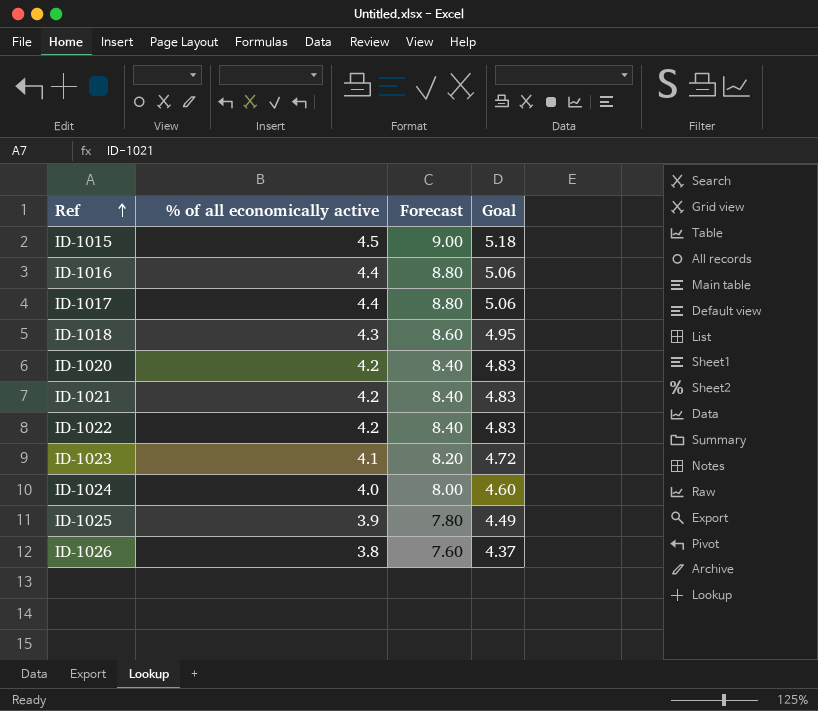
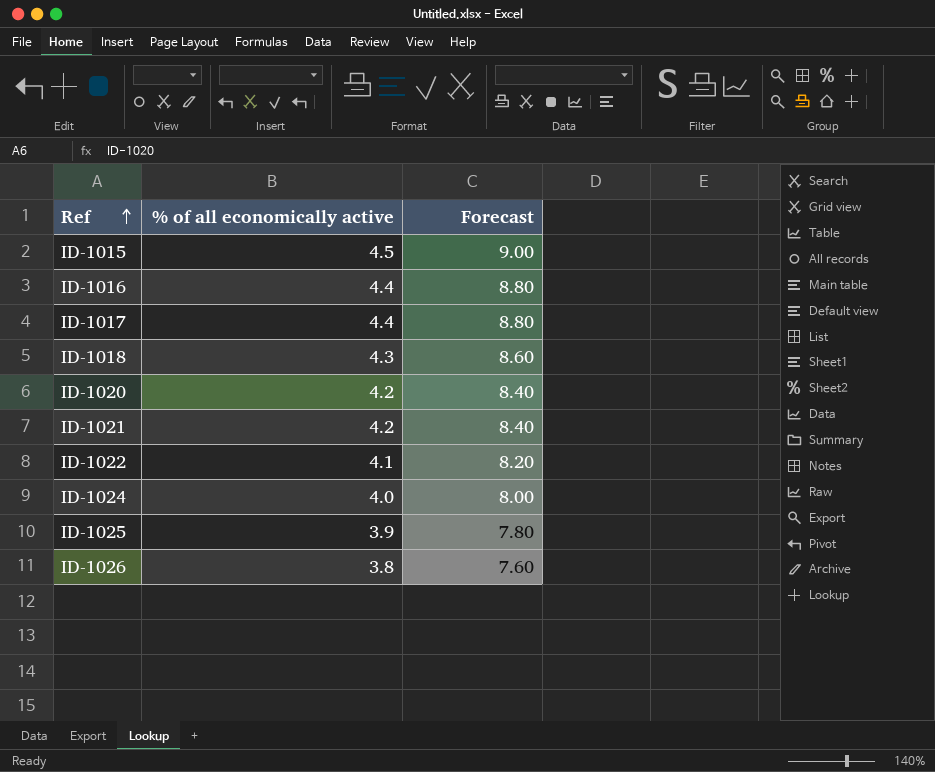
column Goal | formula: [% of all economically active] * 1.15 -> none
row ID-1023: 4.1 | 8.20 | 4.72 -> none
ID-1022 | % of all economically active: 4.2 -> 4.1
ID-1022 | Forecast: 8.40 -> 8.20

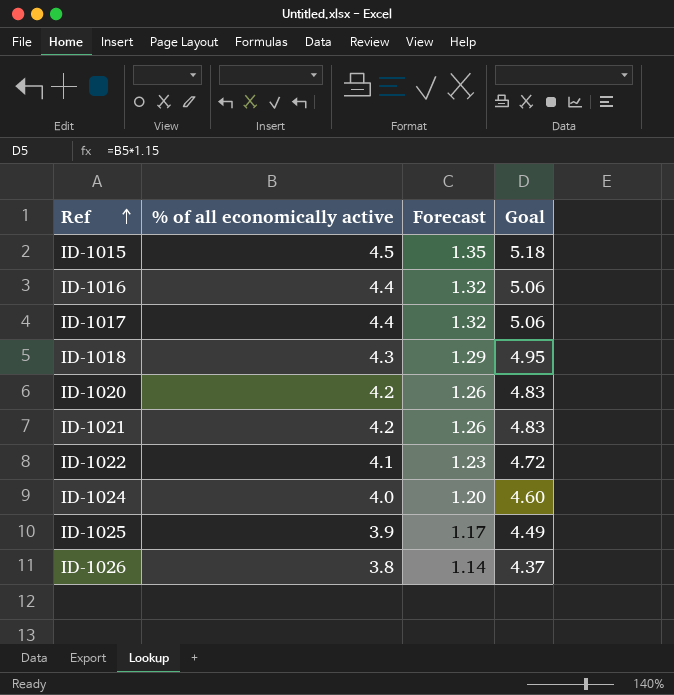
column Forecast | formula: [% of all economically active] * 2 -> [% of all economically active] * 0.3
column Goal | formula: none -> [% of all economically active] * 1.15

